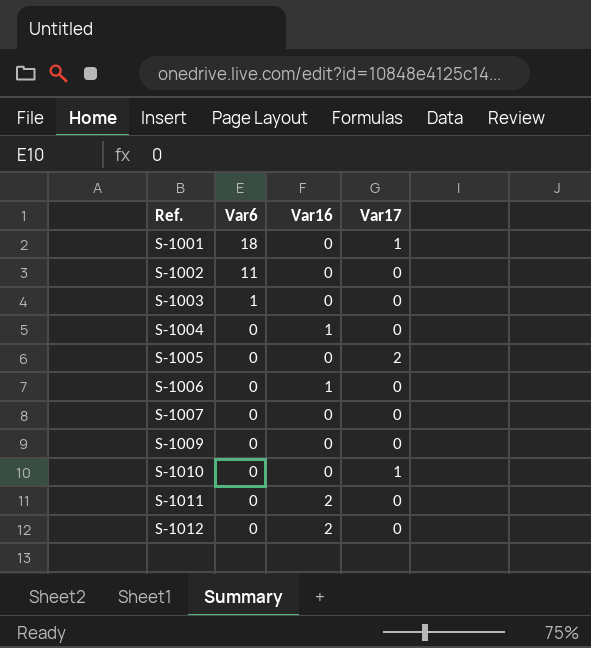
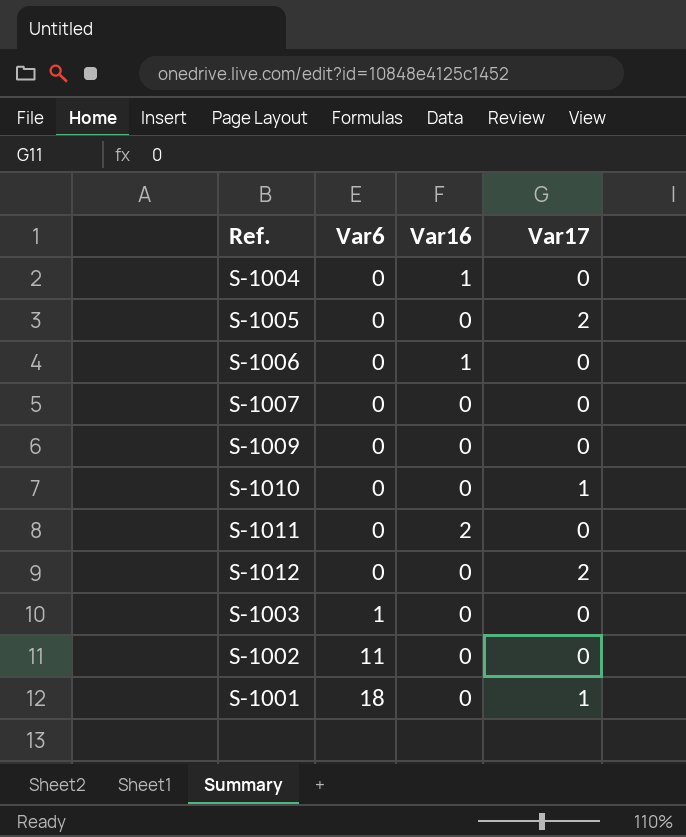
row order: Ref. ascending -> Var6 ascending
S-1012 | Var16: 2 -> 0
S-1012 | Var17: 0 -> 2

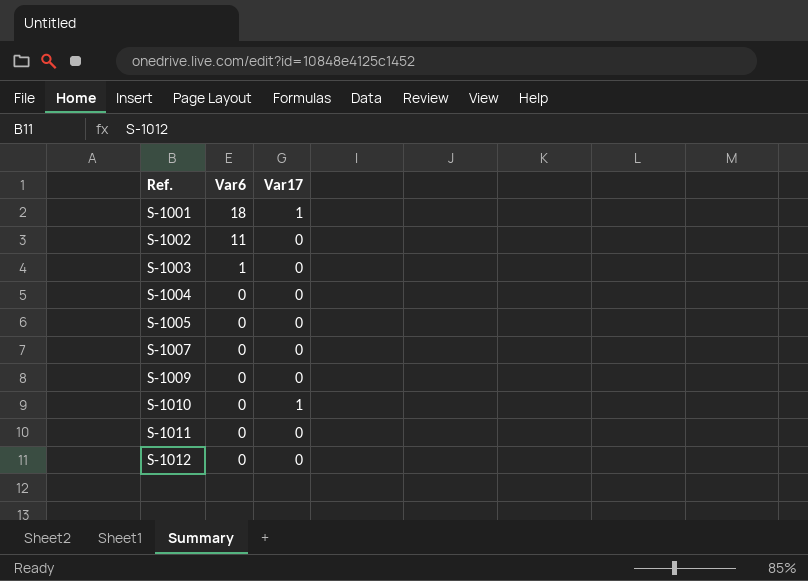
row order: Var6 ascending -> Ref. ascending
column Var16 | position: 3 -> none
row S-1006: 0 | 1 | 0 -> none
S-1005 | Var17: 2 -> 0
S-1012 | Var17: 2 -> 0

